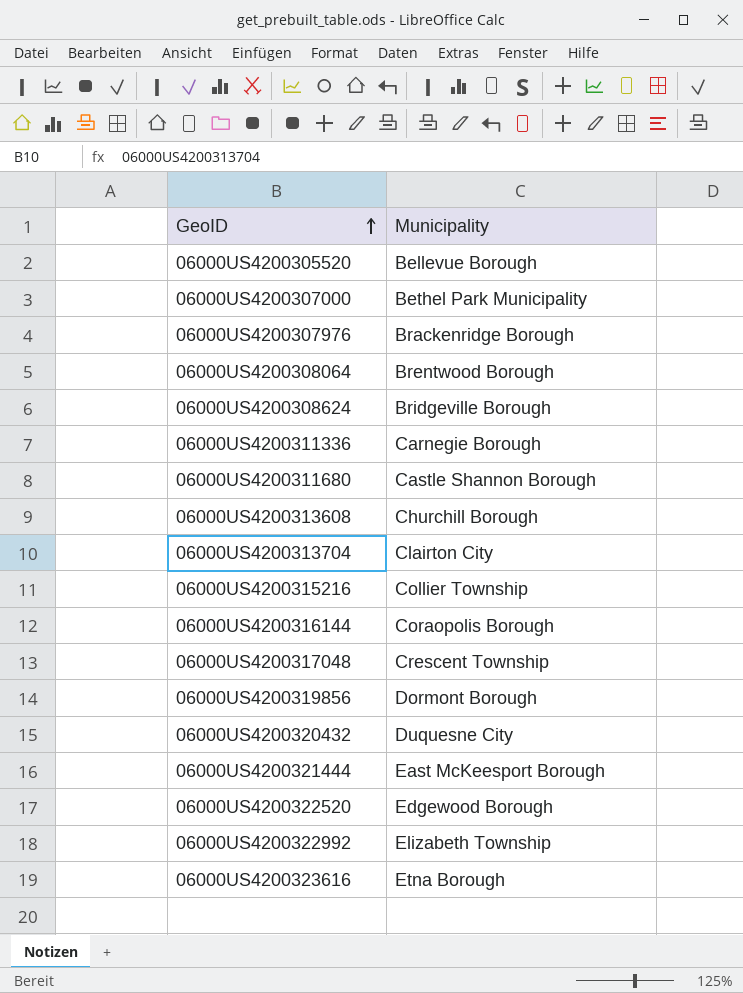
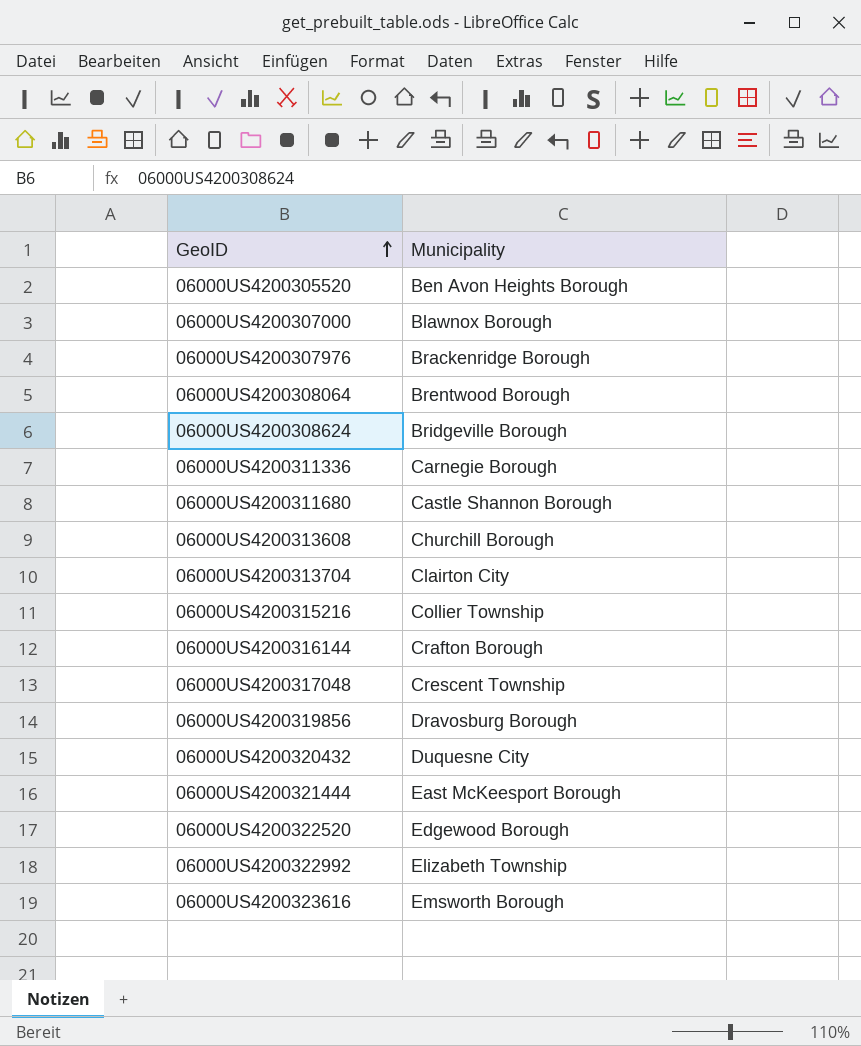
06000US4200305520 | Municipality: Bellevue Borough -> Ben Avon Heights Borough
06000US4200307000 | Municipality: Bethel Park Municipality -> Blawnox Borough
06000US4200316144 | Municipality: Coraopolis Borough -> Crafton Borough
06000US4200319856 | Municipality: Dormont Borough -> Dravosburg Borough
06000US4200323616 | Municipality: Etna Borough -> Emsworth Borough

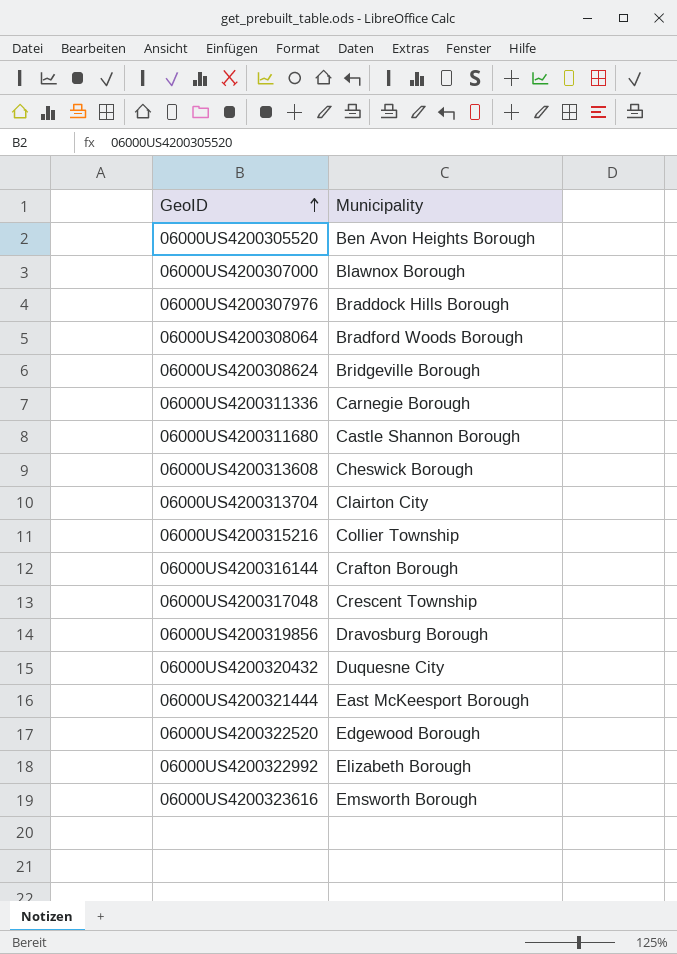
06000US4200307976 | Municipality: Brackenridge Borough -> Braddock Hills Borough
06000US4200308064 | Municipality: Brentwood Borough -> Bradford Woods Borough
06000US4200313608 | Municipality: Churchill Borough -> Cheswick Borough
06000US4200322992 | Municipality: Elizabeth Township -> Elizabeth Borough

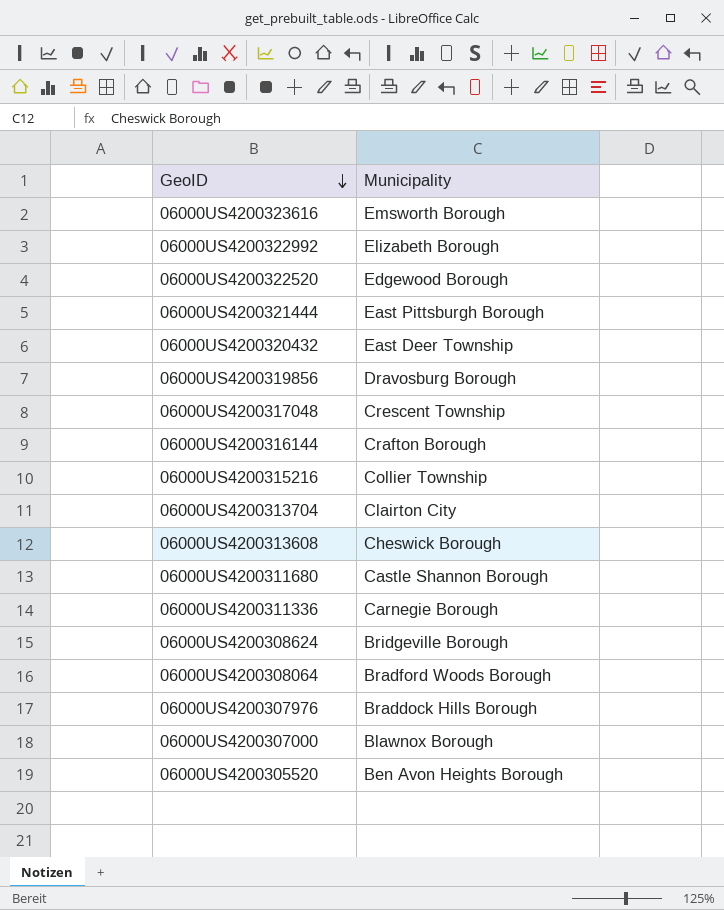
row order: GeoID ascending -> GeoID descending
06000US4200321444 | Municipality: East McKeesport Borough -> East Pittsburgh Borough
06000US4200320432 | Municipality: Duquesne City -> East Deer Township

